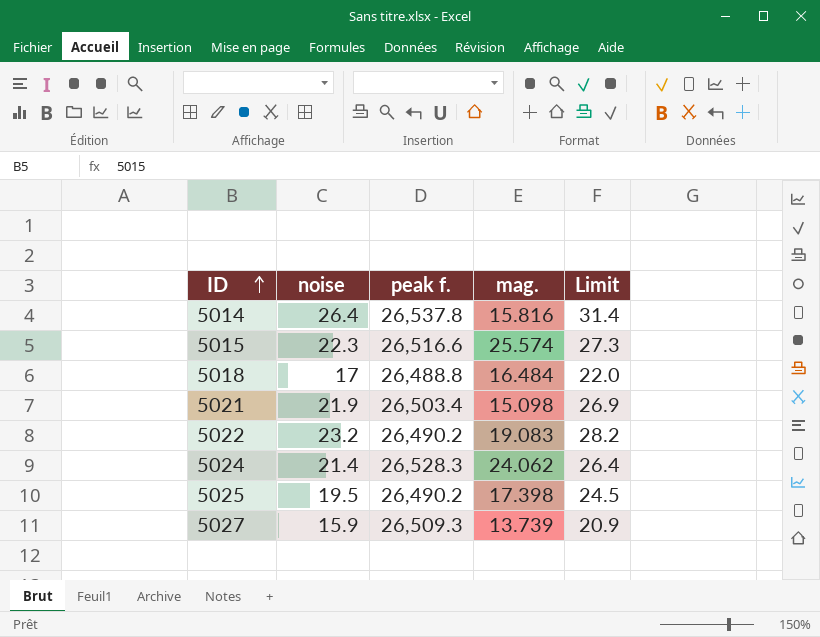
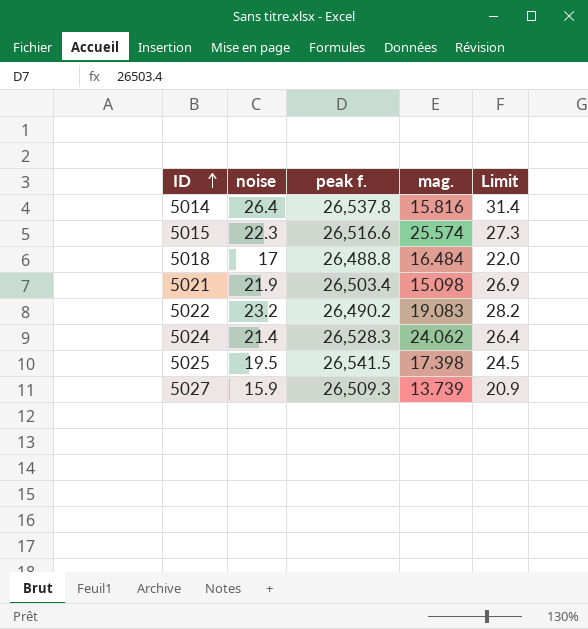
5025 | peak f.: 26,490.2 -> 26,541.5

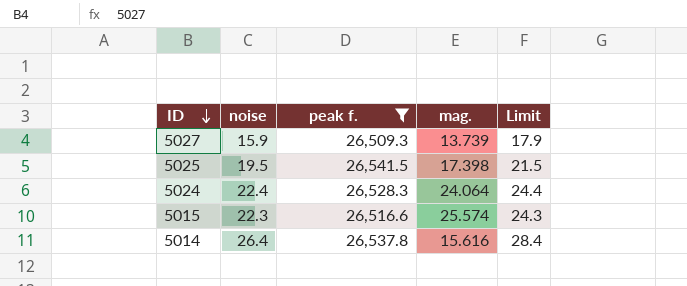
filter: none -> peak f. >= 26,509.3
row order: ID ascending -> ID descending
column Limit | formula: [noise] + 5 -> [noise] + 2
5024 | noise: 21.4 -> 22.4
5024 | mag.: 24.062 -> 24.064
5014 | mag.: 15.816 -> 15.616

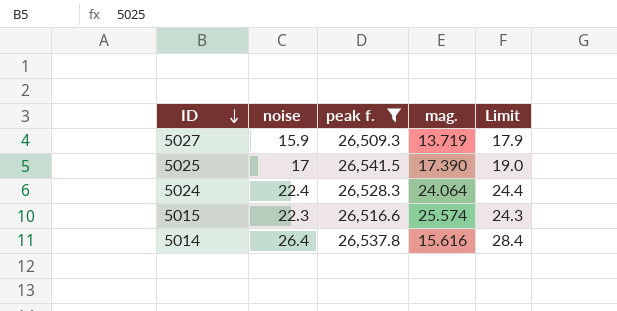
5027 | mag.: 13.739 -> 13.719
5025 | noise: 19.5 -> 17
5025 | mag.: 17.398 -> 17.390
5025 | Limit: 21.5 -> 19.0

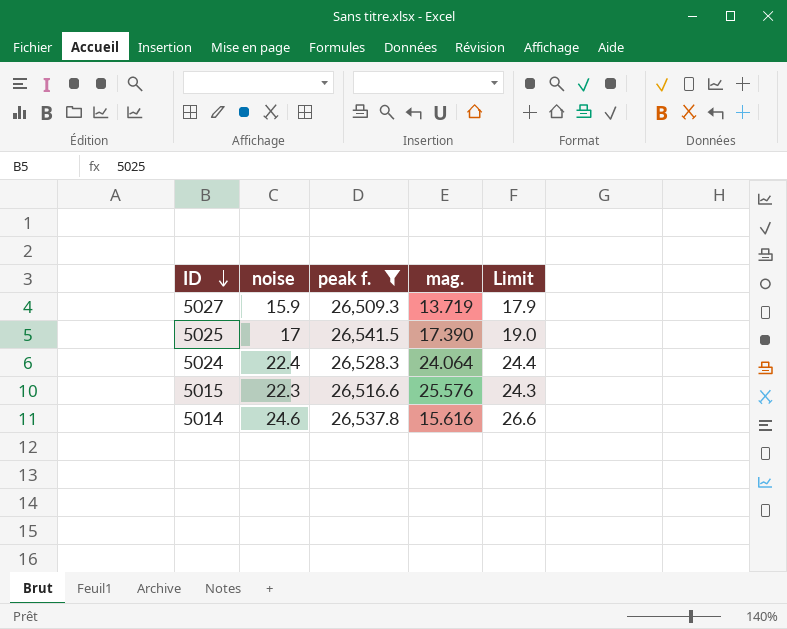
5015 | mag.: 25.574 -> 25.576
5014 | noise: 26.4 -> 24.6
5014 | Limit: 28.4 -> 26.6

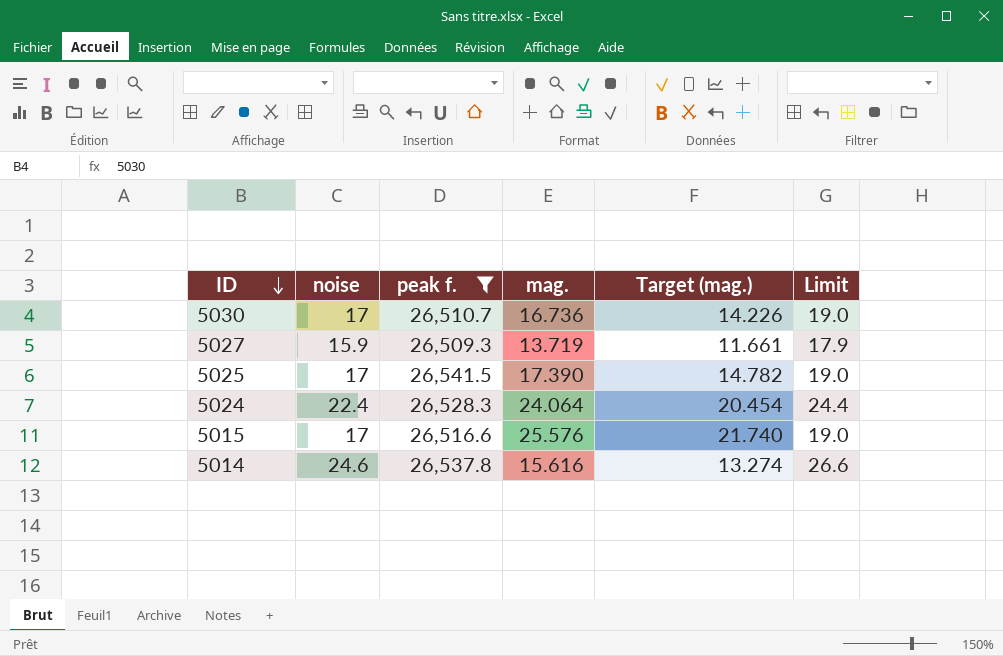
column Target (mag.) | formula: none -> [mag.] * 0.85
row 5030: none -> 17 | 26,510.7 | 16.736 | 14.226 | 19.0
5015 | noise: 22.3 -> 17
5015 | Limit: 24.3 -> 19.0

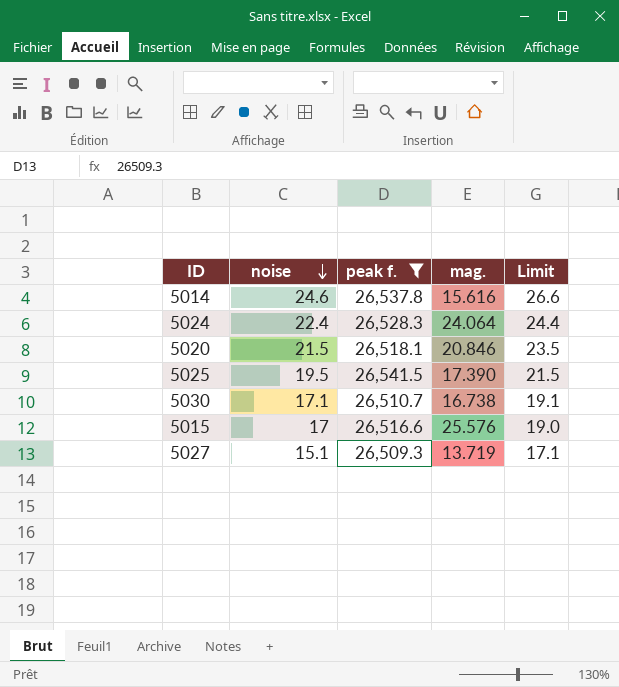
row order: ID descending -> noise descending
column Target (mag.) | formula: [mag.] * 0.85 -> none
row 5020: none -> 21.5 | 26,518.1 | 20.846 | 23.5
5025 | noise: 17 -> 19.5
5025 | Limit: 19.0 -> 21.5
5030 | noise: 17 -> 17.1
5030 | mag.: 16.736 -> 16.738
5030 | Limit: 19.0 -> 19.1
5027 | noise: 15.9 -> 15.1
5027 | Limit: 17.9 -> 17.1

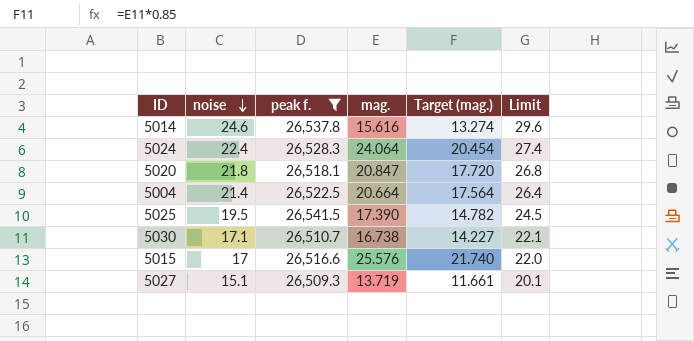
column Target (mag.) | formula: none -> [mag.] * 0.85
column Limit | formula: [noise] + 2 -> [noise] + 5
5020 | noise: 21.5 -> 21.8
5020 | mag.: 20.846 -> 20.847
row 5004: none -> 21.4 | 26,522.5 | 20.664 | 17.564 | 26.4

